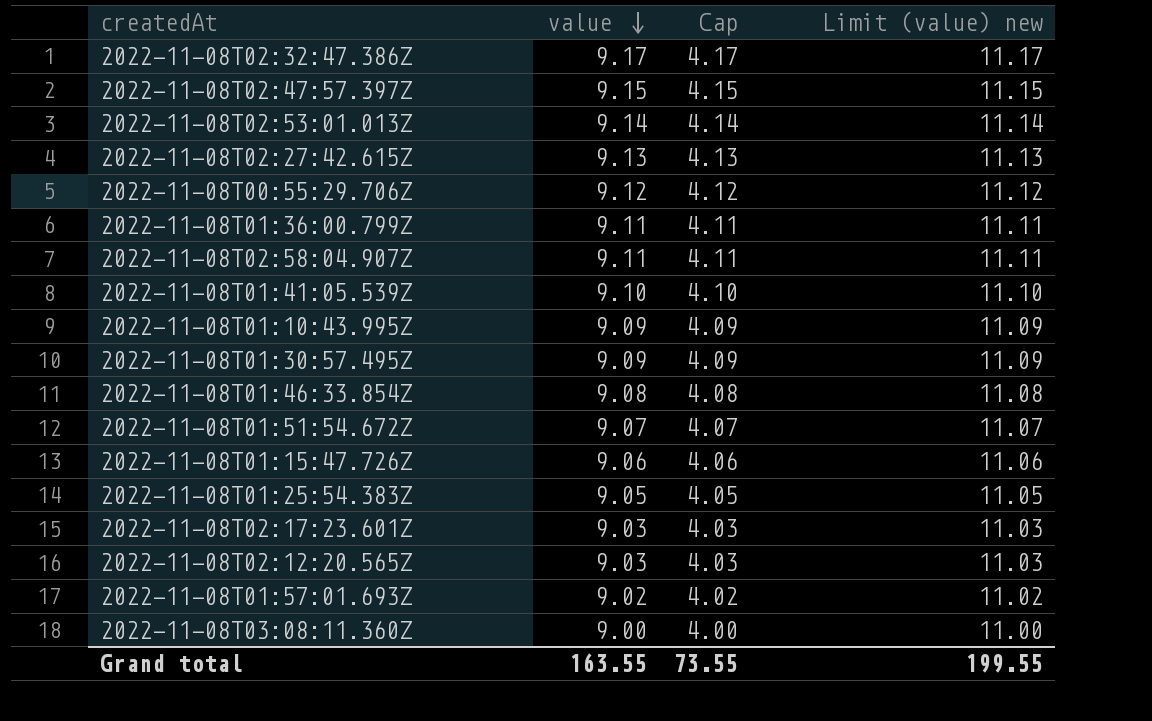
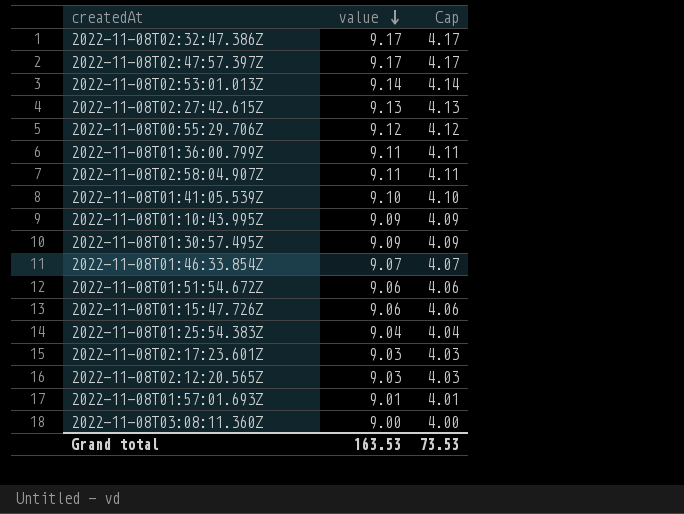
column Limit (value) new | formula: [value] + 2 -> none
2022-11-08T02:47:57.397Z | value: 9.15 -> 9.17
2022-11-08T02:47:57.397Z | Cap: 4.15 -> 4.17
2022-11-08T01:46:33.854Z | value: 9.08 -> 9.07
2022-11-08T01:46:33.854Z | Cap: 4.08 -> 4.07
2022-11-08T01:51:54.672Z | value: 9.07 -> 9.06
2022-11-08T01:51:54.672Z | Cap: 4.07 -> 4.06
2022-11-08T01:25:54.383Z | value: 9.05 -> 9.04
2022-11-08T01:25:54.383Z | Cap: 4.05 -> 4.04
2022-11-08T01:57:01.693Z | value: 9.02 -> 9.01
2022-11-08T01:57:01.693Z | Cap: 4.02 -> 4.01
Grand total | value: 163.55 -> 163.53
Grand total | Cap: 73.55 -> 73.53

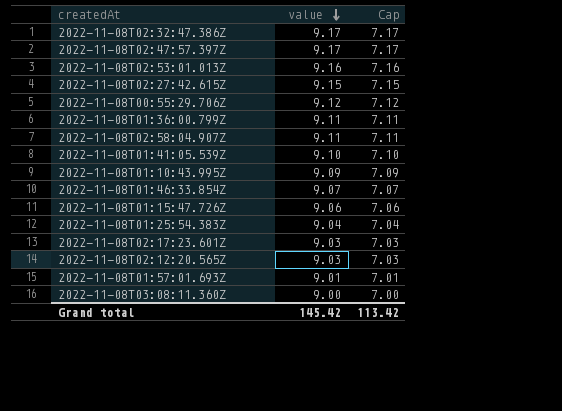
column Cap | formula: [value] - 5 -> [value] - 2
row 2022-11-08T01:30:57.495Z: 9.09 | 4.09 -> none
row 2022-11-08T01:51:54.672Z: 9.06 | 4.06 -> none
2022-11-08T02:53:01.013Z | value: 9.14 -> 9.16
2022-11-08T02:27:42.615Z | value: 9.13 -> 9.15
Grand total | value: 163.53 -> 145.42
Grand total | Cap: 73.53 -> 113.42

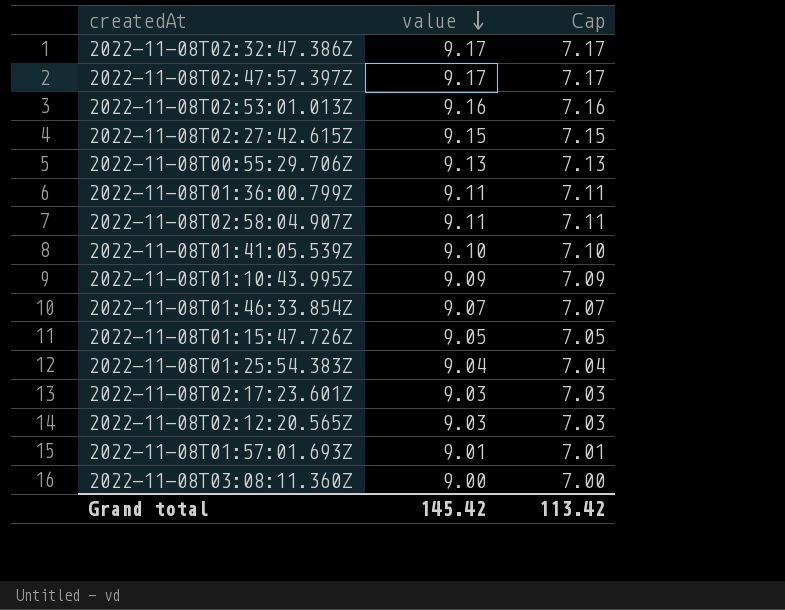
2022-11-08T00:55:29.706Z | value: 9.12 -> 9.13
2022-11-08T00:55:29.706Z | Cap: 7.12 -> 7.13
2022-11-08T01:15:47.726Z | value: 9.06 -> 9.05
2022-11-08T01:15:47.726Z | Cap: 7.06 -> 7.05

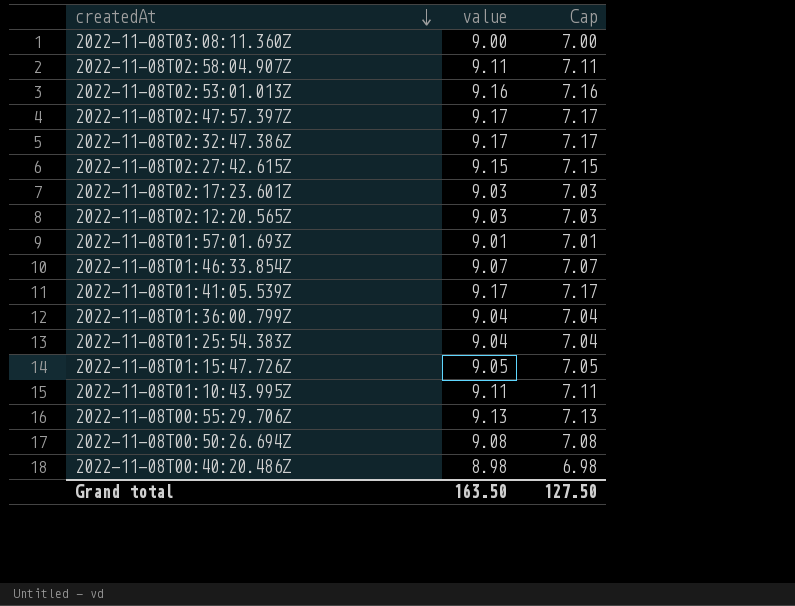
row order: value descending -> createdAt descending
2022-11-08T01:41:05.539Z | value: 9.10 -> 9.17
2022-11-08T01:41:05.539Z | Cap: 7.10 -> 7.17
2022-11-08T01:36:00.799Z | value: 9.11 -> 9.04
2022-11-08T01:36:00.799Z | Cap: 7.11 -> 7.04
2022-11-08T01:10:43.995Z | value: 9.09 -> 9.11
2022-11-08T01:10:43.995Z | Cap: 7.09 -> 7.11
row 2022-11-08T00:50:26.694Z: none -> 9.08 | 7.08
row 2022-11-08T00:40:20.486Z: none -> 8.98 | 6.98
Grand total | value: 145.42 -> 163.50
Grand total | Cap: 113.42 -> 127.50

